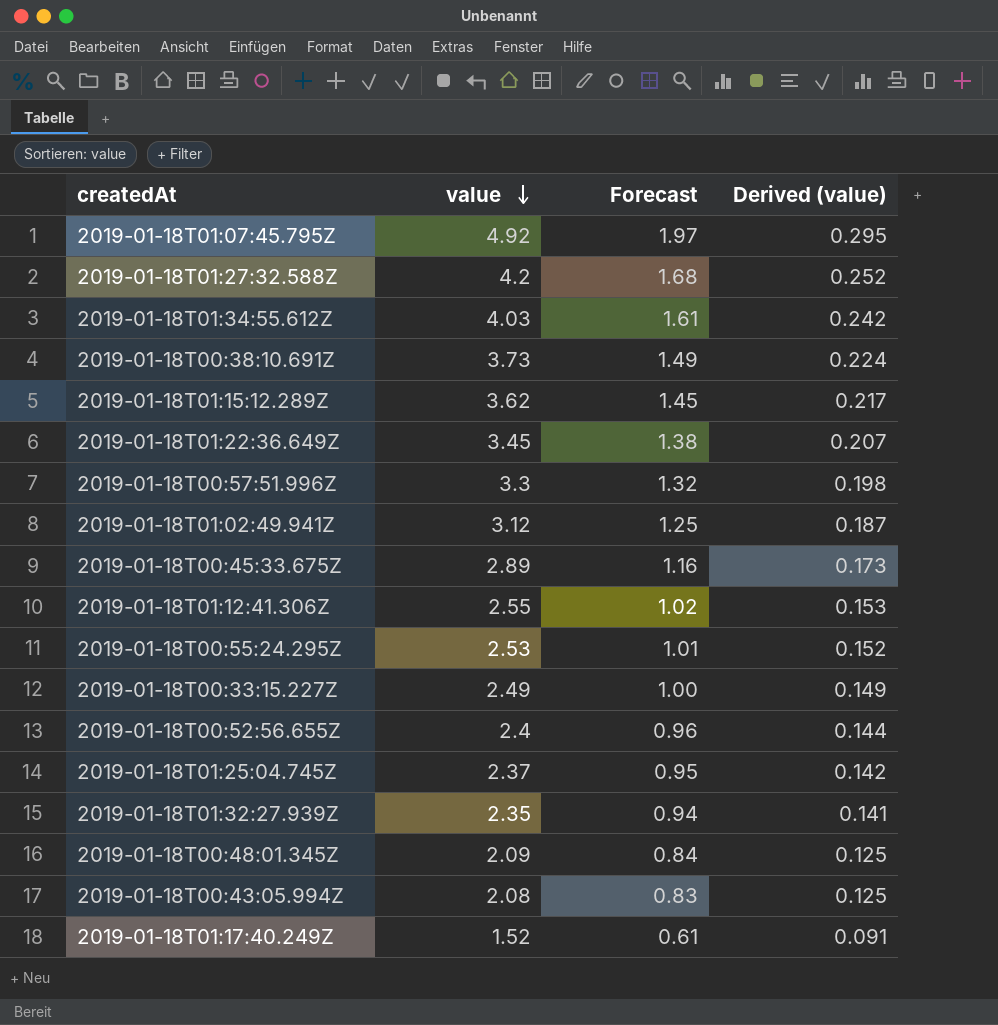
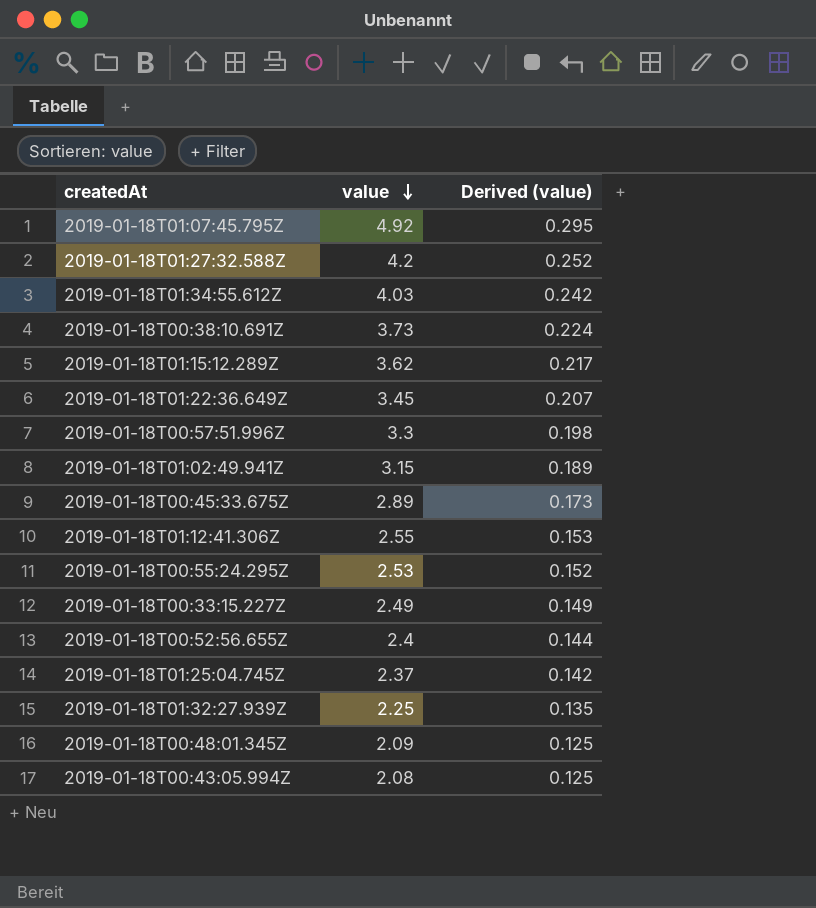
column Forecast | formula: [value] * 0.4 -> none
row 2019-01-18T01:17:40.249Z: 1.52 | 0.61 | 0.091 -> none
2019-01-18T01:02:49.941Z | value: 3.12 -> 3.15
2019-01-18T01:02:49.941Z | Derived (value): 0.187 -> 0.189
2019-01-18T01:32:27.939Z | value: 2.35 -> 2.25
2019-01-18T01:32:27.939Z | Derived (value): 0.141 -> 0.135

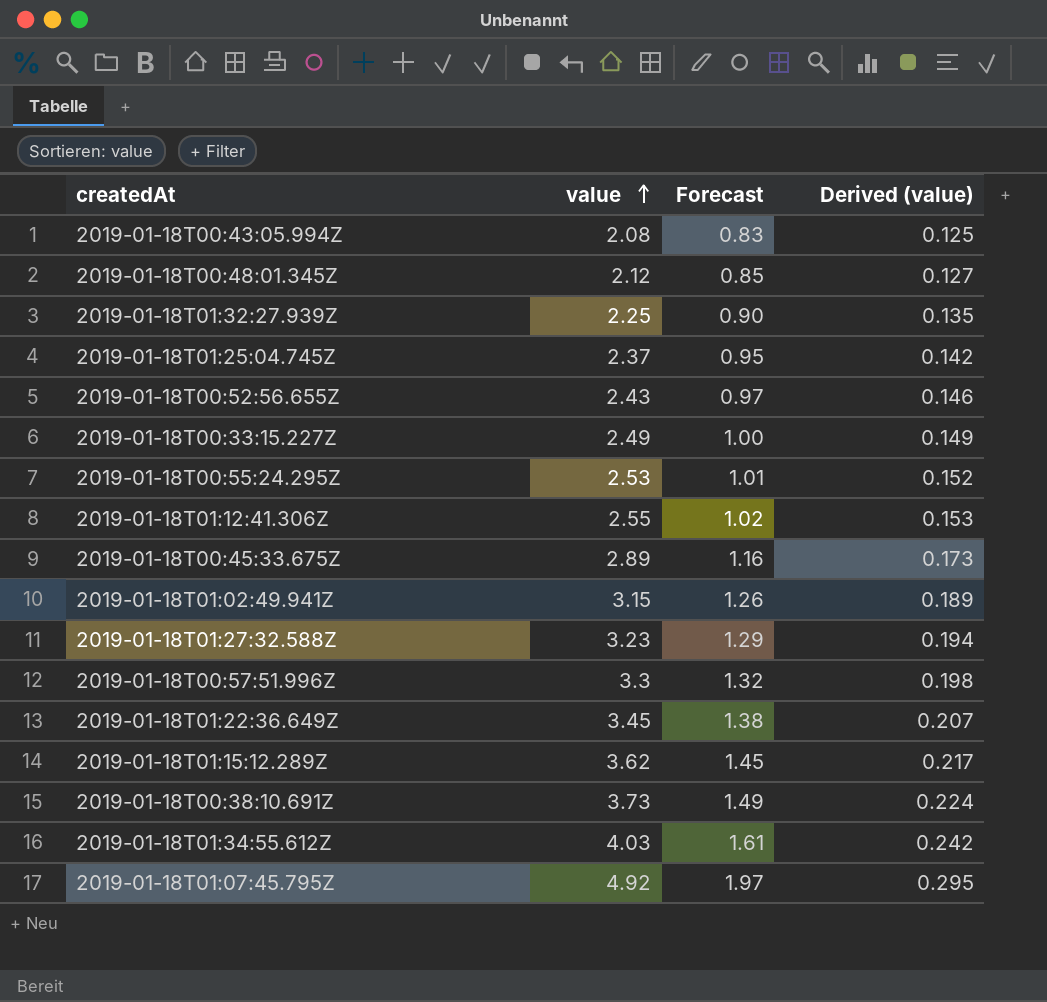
row order: value descending -> value ascending
column Forecast | formula: none -> [value] * 0.4
2019-01-18T00:48:01.345Z | value: 2.09 -> 2.12
2019-01-18T00:48:01.345Z | Derived (value): 0.125 -> 0.127
2019-01-18T00:52:56.655Z | value: 2.4 -> 2.43
2019-01-18T00:52:56.655Z | Derived (value): 0.144 -> 0.146
2019-01-18T01:27:32.588Z | value: 4.2 -> 3.23
2019-01-18T01:27:32.588Z | Derived (value): 0.252 -> 0.194

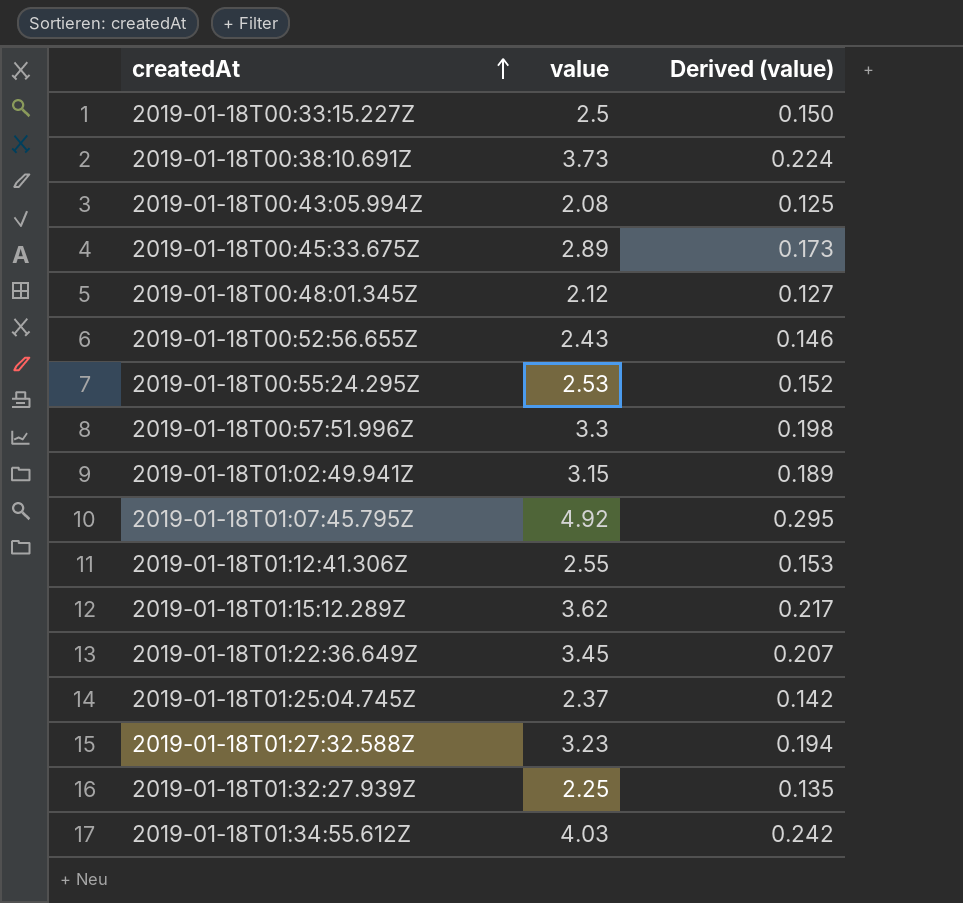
row order: value ascending -> createdAt ascending
column Forecast | formula: [value] * 0.4 -> none
2019-01-18T00:33:15.227Z | value: 2.49 -> 2.5
2019-01-18T00:33:15.227Z | Derived (value): 0.149 -> 0.150

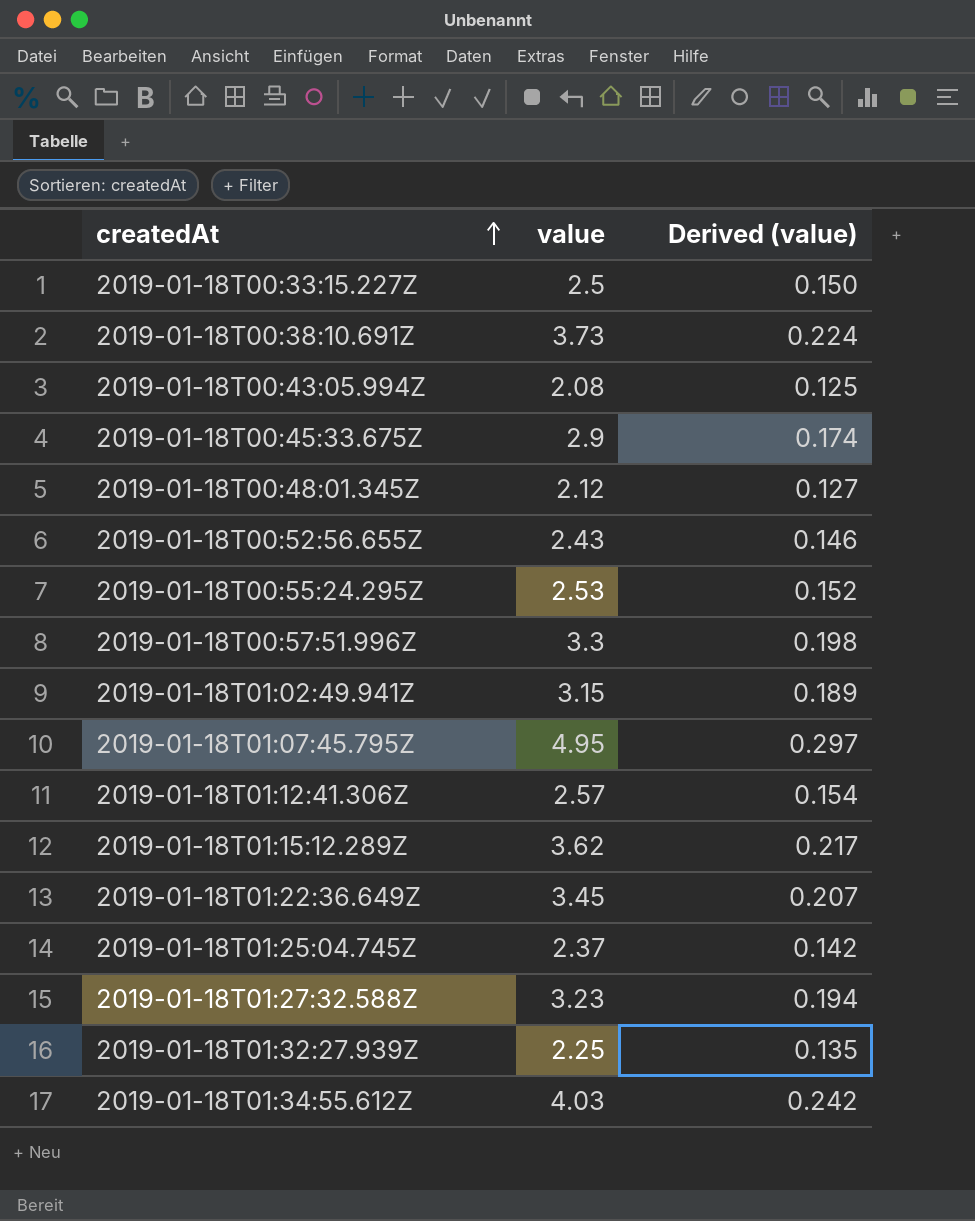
2019-01-18T00:45:33.675Z | value: 2.89 -> 2.9
2019-01-18T00:45:33.675Z | Derived (value): 0.173 -> 0.174
2019-01-18T01:07:45.795Z | value: 4.92 -> 4.95
2019-01-18T01:07:45.795Z | Derived (value): 0.295 -> 0.297
2019-01-18T01:12:41.306Z | value: 2.55 -> 2.57
2019-01-18T01:12:41.306Z | Derived (value): 0.153 -> 0.154

